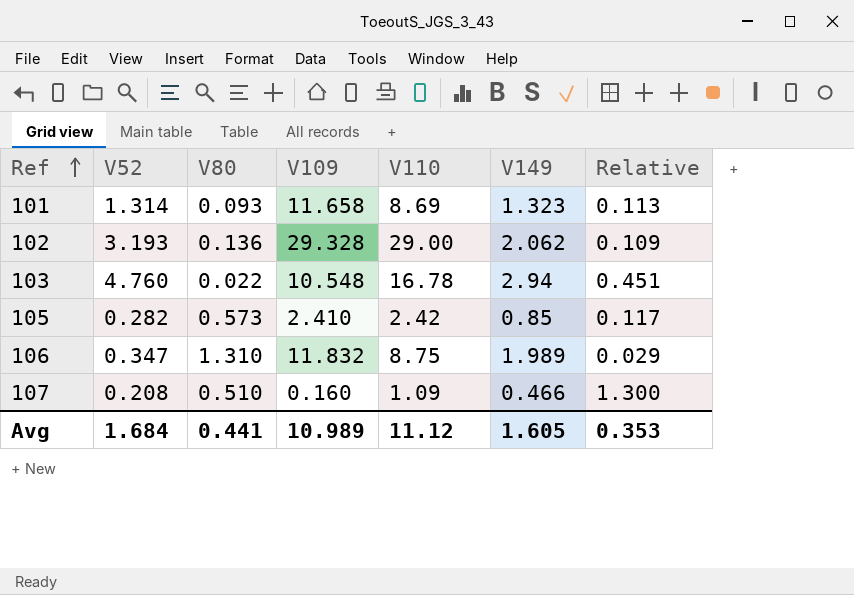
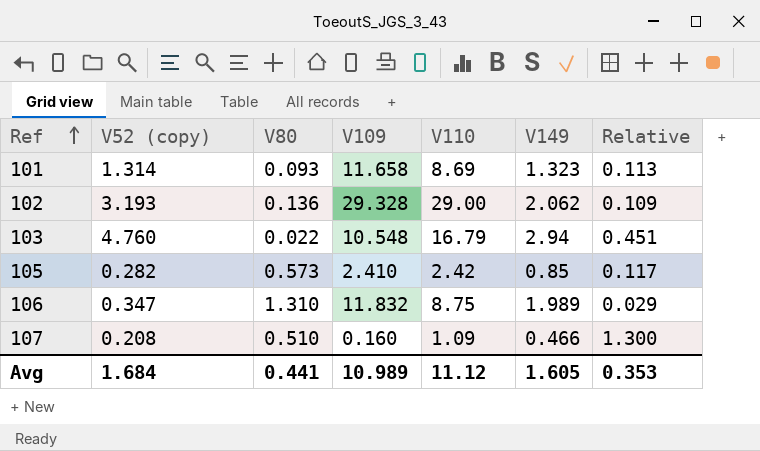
column name: V52 -> V52 (copy)
103 | V110: 16.78 -> 16.79

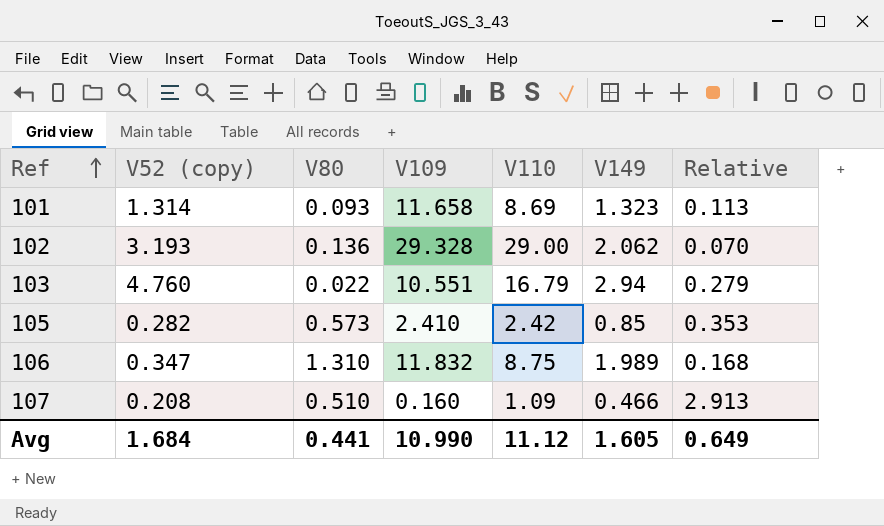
column Relative | formula: [V52 (copy)] / [V109] -> [V149] / [V109]
103 | V109: 10.548 -> 10.551
Avg | V109: 10.989 -> 10.990
Avg | Relative: 0.353 -> 0.649

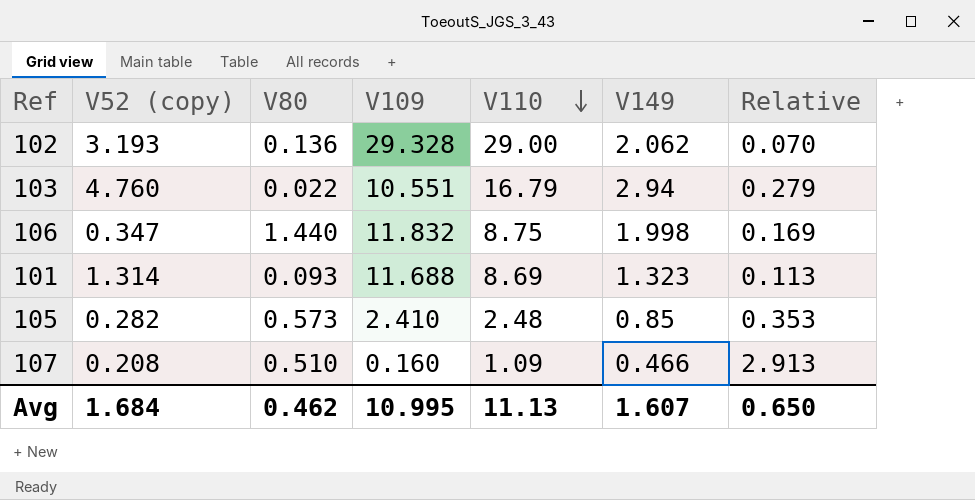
row order: Ref ascending -> V110 descending
106 | V80: 1.310 -> 1.440
106 | V149: 1.989 -> 1.998
106 | Relative: 0.168 -> 0.169
101 | V109: 11.658 -> 11.688
105 | V110: 2.42 -> 2.48
Avg | V80: 0.441 -> 0.462
Avg | V109: 10.990 -> 10.995
Avg | V110: 11.12 -> 11.13
Avg | V149: 1.605 -> 1.607
Avg | Relative: 0.649 -> 0.650

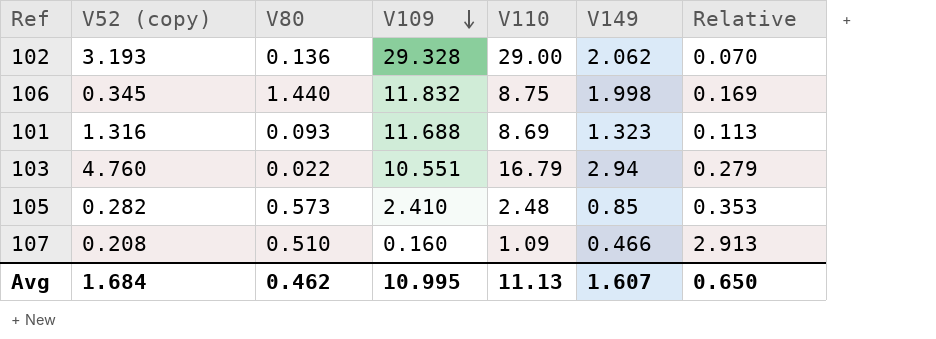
row order: V110 descending -> V109 descending
106 | V52 (copy): 0.347 -> 0.345
101 | V52 (copy): 1.314 -> 1.316

